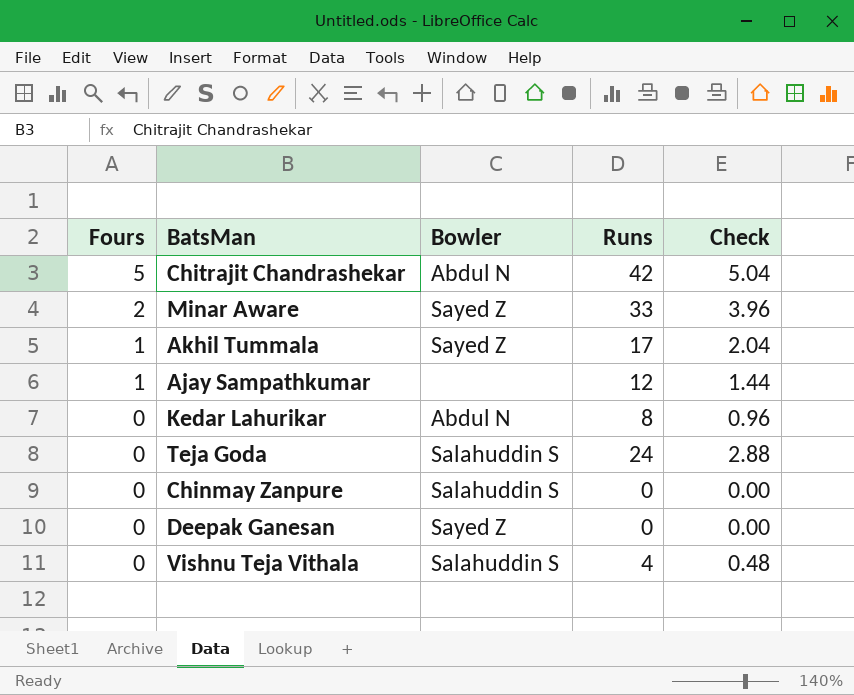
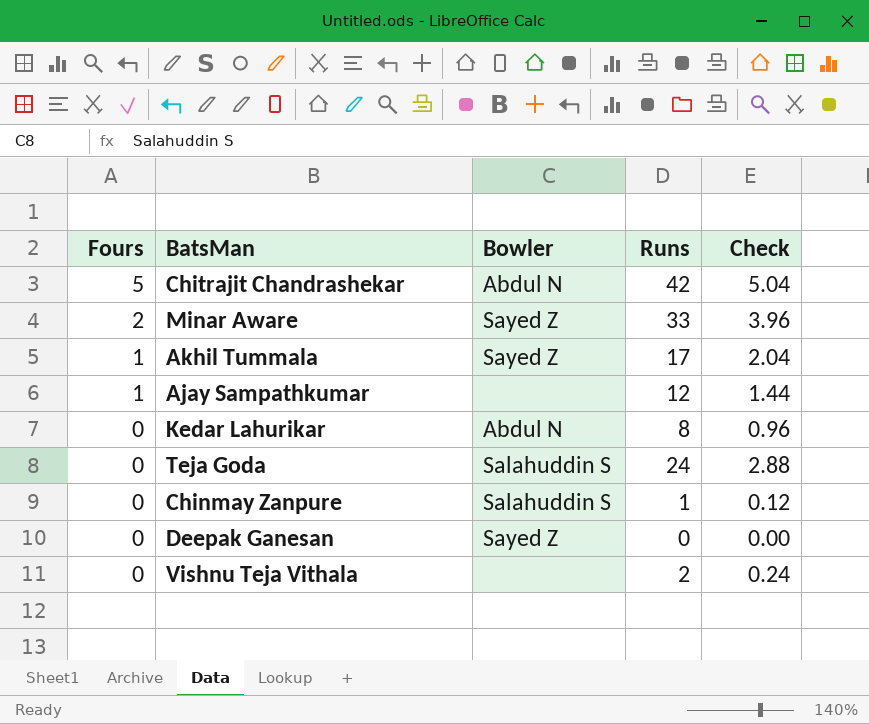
Chinmay Zanpure | Runs: 0 -> 1
Chinmay Zanpure | Check: 0.00 -> 0.12
Vishnu Teja Vithala | Bowler: Salahuddin S -> none
Vishnu Teja Vithala | Runs: 4 -> 2
Vishnu Teja Vithala | Check: 0.48 -> 0.24

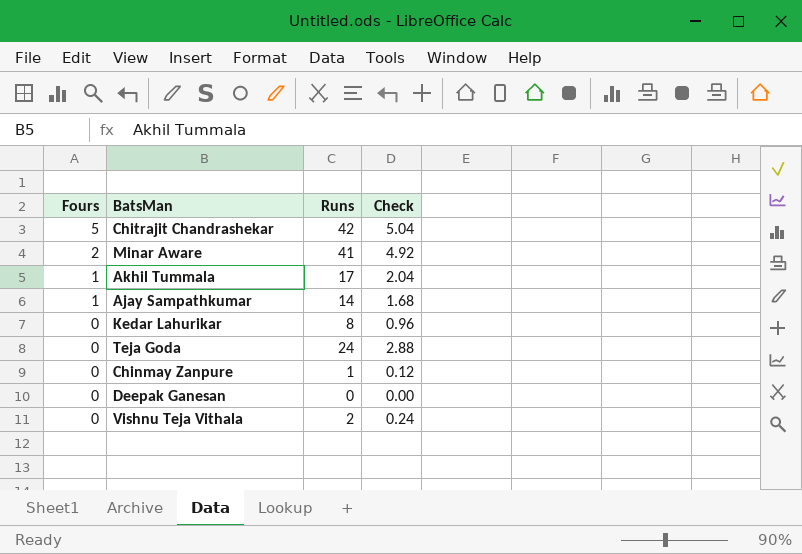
column Bowler | position: 3 -> none
Minar Aware | Runs: 33 -> 41
Minar Aware | Check: 3.96 -> 4.92
Ajay Sampathkumar | Runs: 12 -> 14
Ajay Sampathkumar | Check: 1.44 -> 1.68

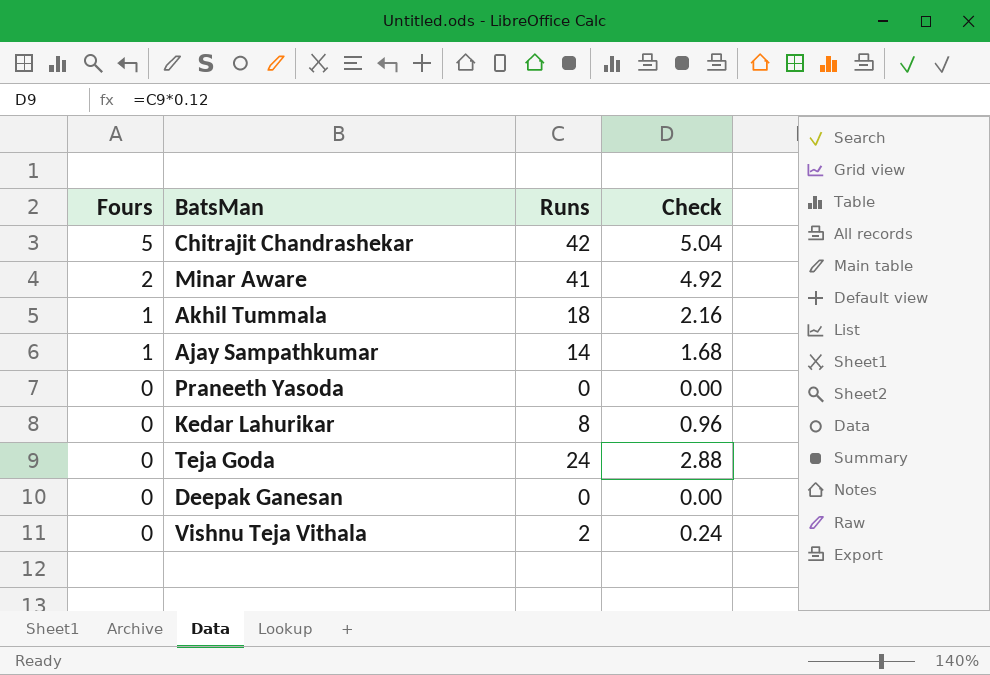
row Chinmay Zanpure: 0 | 1 | 0.12 -> none
Akhil Tummala | Runs: 17 -> 18
Akhil Tummala | Check: 2.04 -> 2.16
row Praneeth Yasoda: none -> 0 | 0 | 0.00

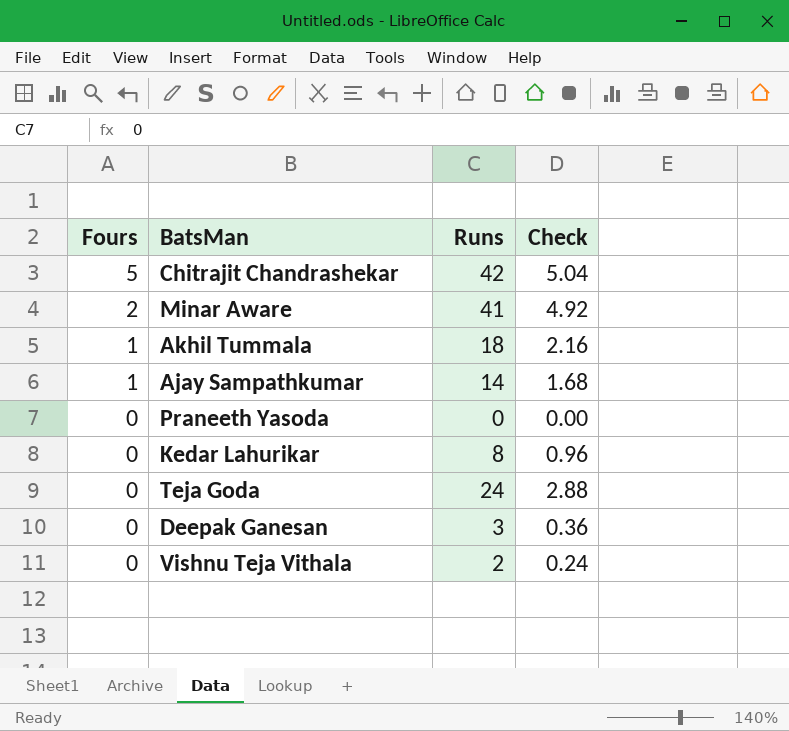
Deepak Ganesan | Runs: 0 -> 3
Deepak Ganesan | Check: 0.00 -> 0.36

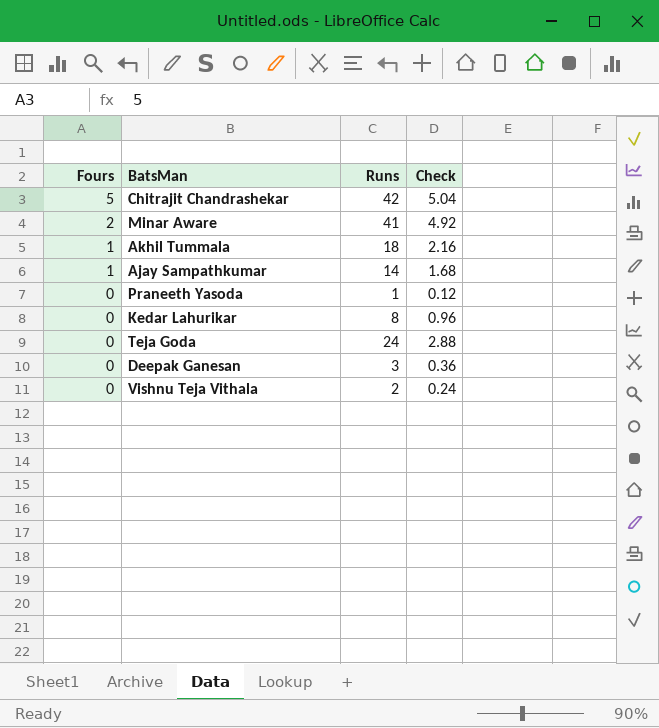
Praneeth Yasoda | Runs: 0 -> 1
Praneeth Yasoda | Check: 0.00 -> 0.12

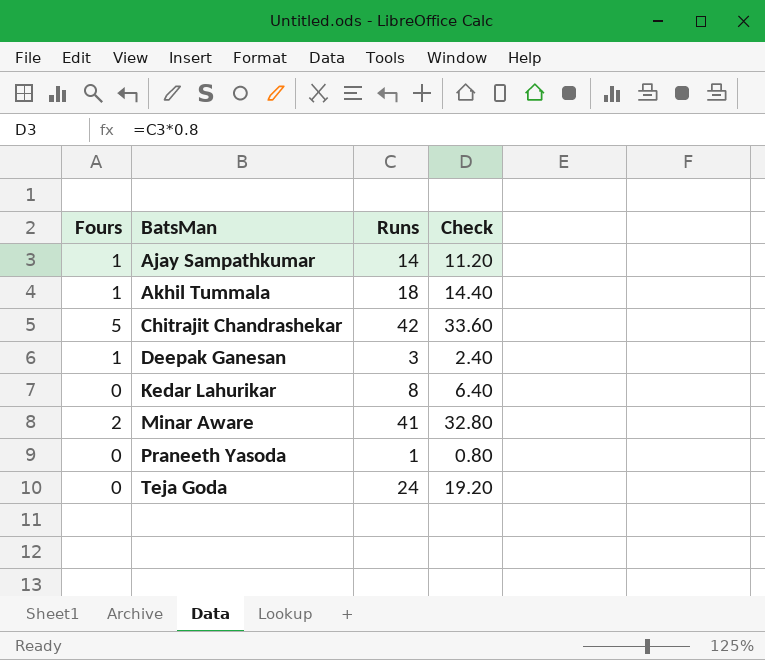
row order: Fours descending -> BatsMan ascending
column Check | formula: [Runs] * 0.12 -> [Runs] * 0.8
row Vishnu Teja Vithala: 0 | 2 | 0.24 -> none
Deepak Ganesan | Fours: 0 -> 1

